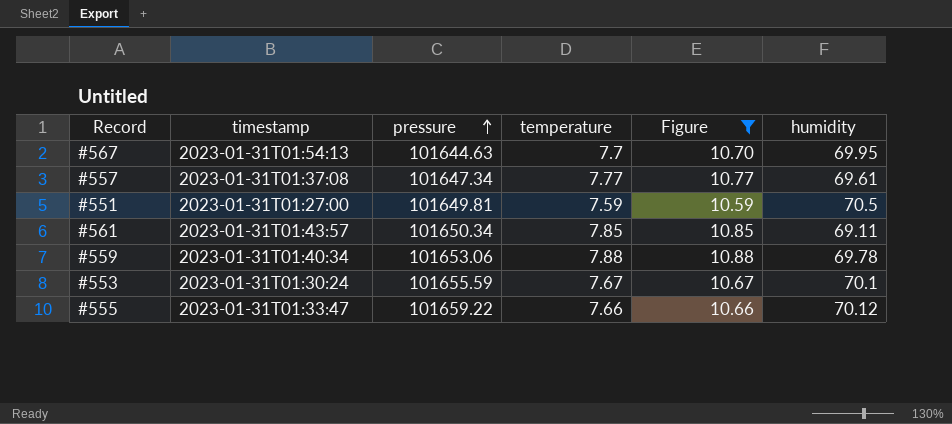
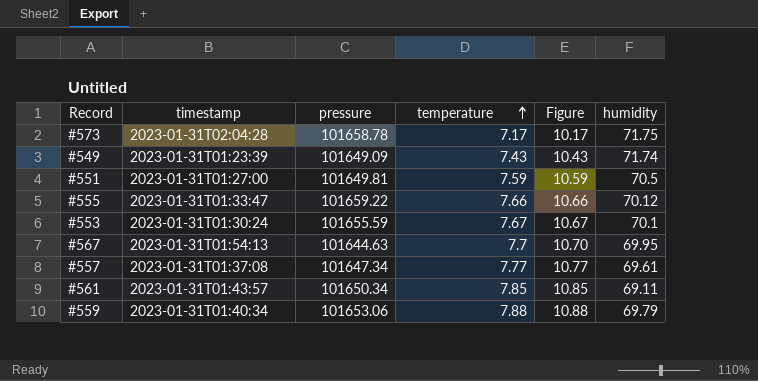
filter: Figure >= 10.59 -> none
row order: pressure ascending -> temperature ascending
#559 | humidity: 69.78 -> 69.79

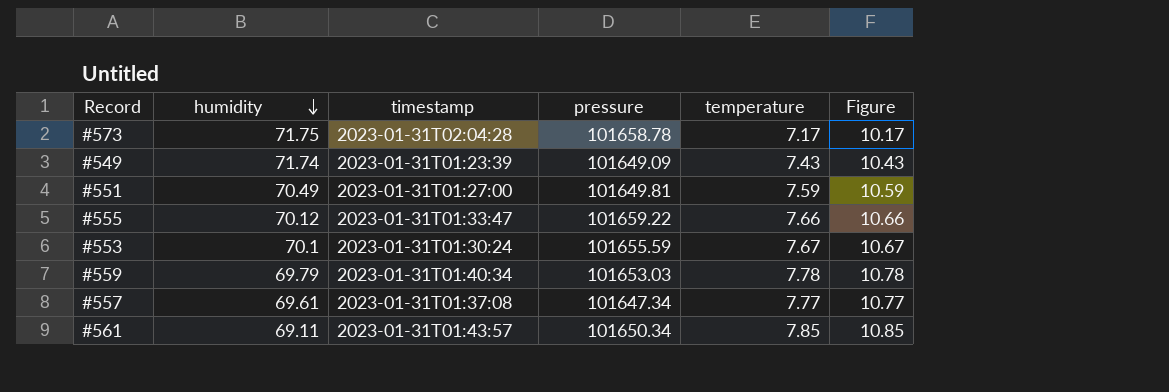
row order: temperature ascending -> humidity descending
column humidity | position: 6 -> 2
row #567: 2023-01-31T01:54:13 | 101644.63 | 7.7 | 10.70 | 69.95 -> none
#551 | humidity: 70.5 -> 70.49
#559 | pressure: 101653.06 -> 101653.03
#559 | temperature: 7.88 -> 7.78
#559 | Figure: 10.88 -> 10.78

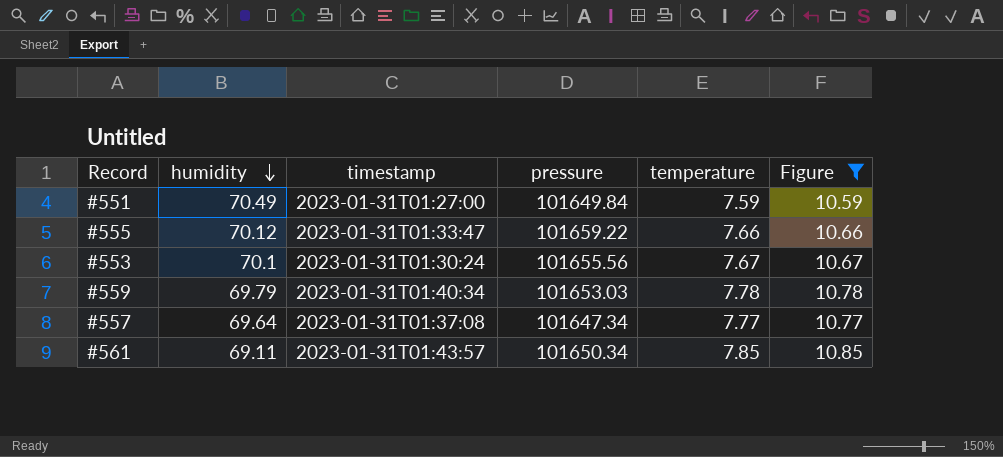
filter: none -> Figure >= 10.59
#551 | pressure: 101649.81 -> 101649.84
#553 | pressure: 101655.59 -> 101655.56
#557 | humidity: 69.61 -> 69.64

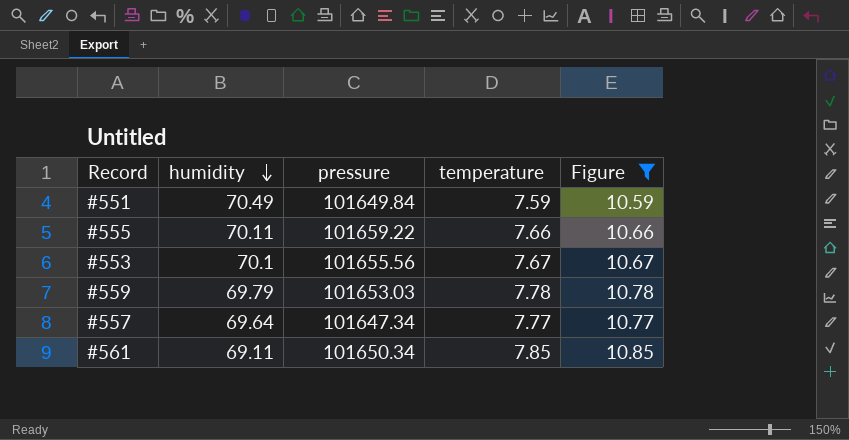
column timestamp | position: 3 -> none
#555 | humidity: 70.12 -> 70.11

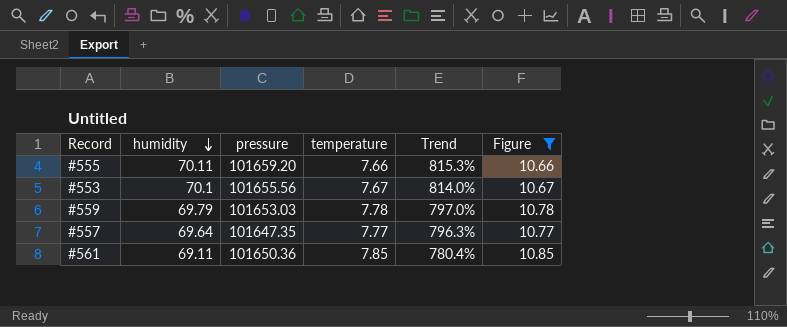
column Trend | formula: none -> ([humidity] - [temperature]) / [temperature]
row #551: 70.49 | 101649.84 | 7.59 | 10.59 -> none
#555 | pressure: 101659.22 -> 101659.20
#557 | pressure: 101647.34 -> 101647.35
#561 | pressure: 101650.34 -> 101650.36

